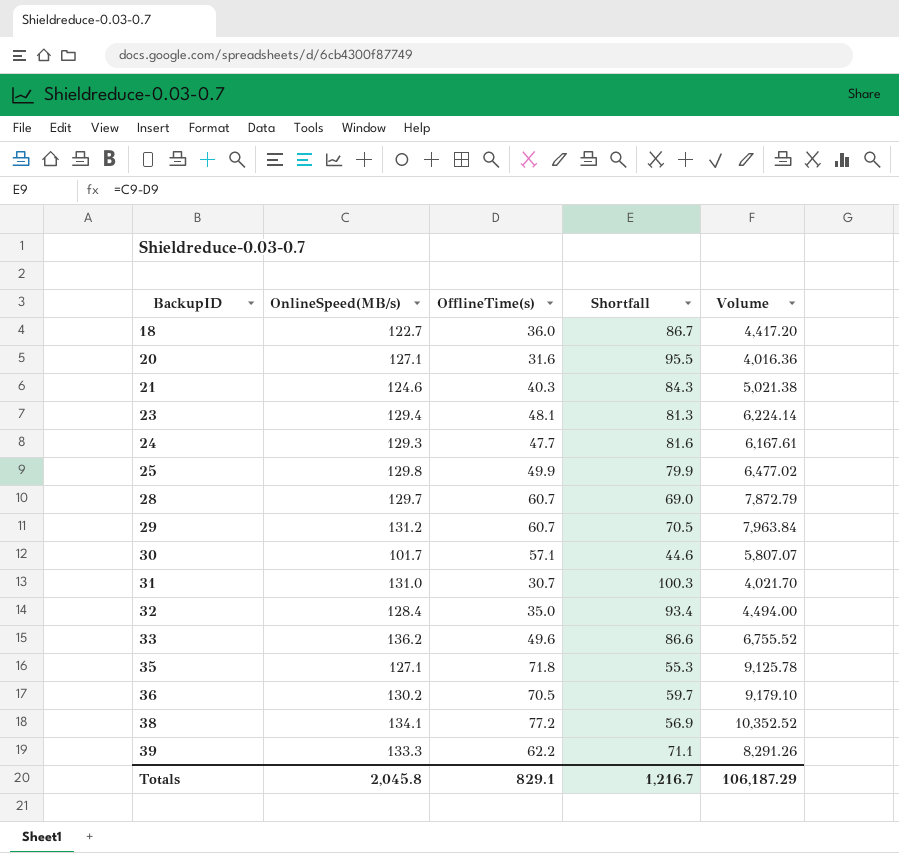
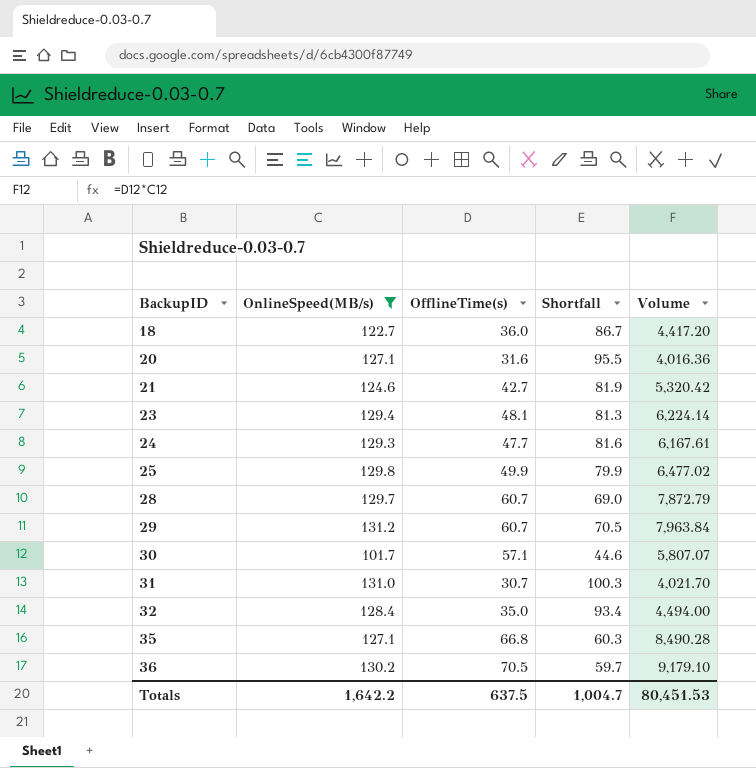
filter: none -> OnlineSpeed(MB/s) <= 131.2
21 | OfflineTime(s): 40.3 -> 42.7
21 | Shortfall: 84.3 -> 81.9
21 | Volume: 5,021.38 -> 5,320.42
35 | OfflineTime(s): 71.8 -> 66.8
35 | Shortfall: 55.3 -> 60.3
35 | Volume: 9,125.78 -> 8,490.28
Totals | OnlineSpeed(MB/s): 2,045.8 -> 1,642.2
Totals | OfflineTime(s): 829.1 -> 637.5
Totals | Shortfall: 1,216.7 -> 1,004.7
Totals | Volume: 106,187.29 -> 80,451.53

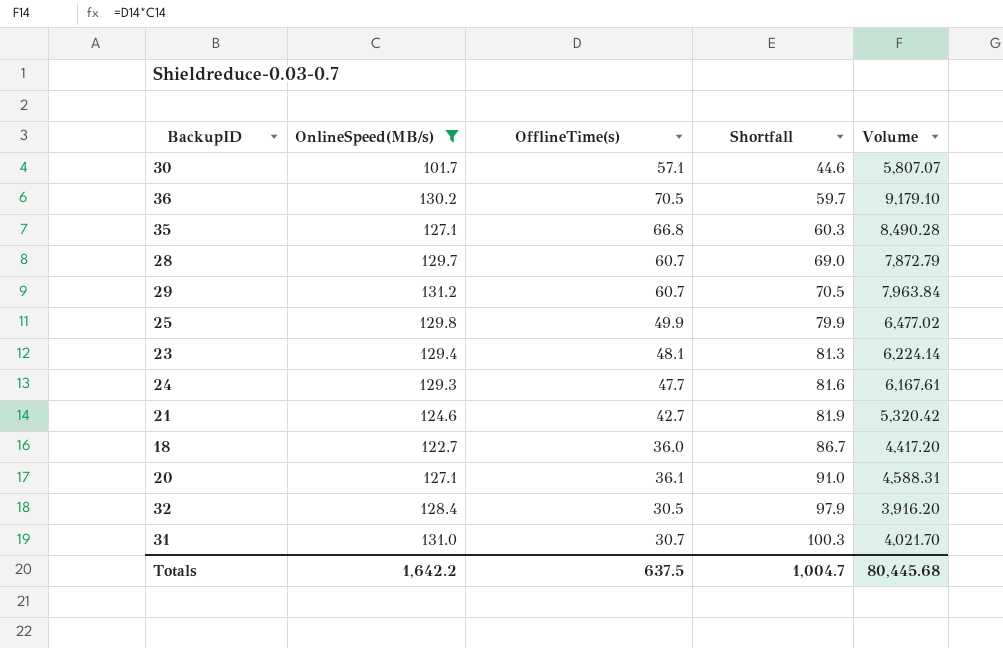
row order: BackupID ascending -> Shortfall ascending
20 | OfflineTime(s): 31.6 -> 36.1
20 | Shortfall: 95.5 -> 91.0
20 | Volume: 4,016.36 -> 4,588.31
32 | OfflineTime(s): 35.0 -> 30.5
32 | Shortfall: 93.4 -> 97.9
32 | Volume: 4,494.00 -> 3,916.20
Totals | Volume: 80,451.53 -> 80,445.68

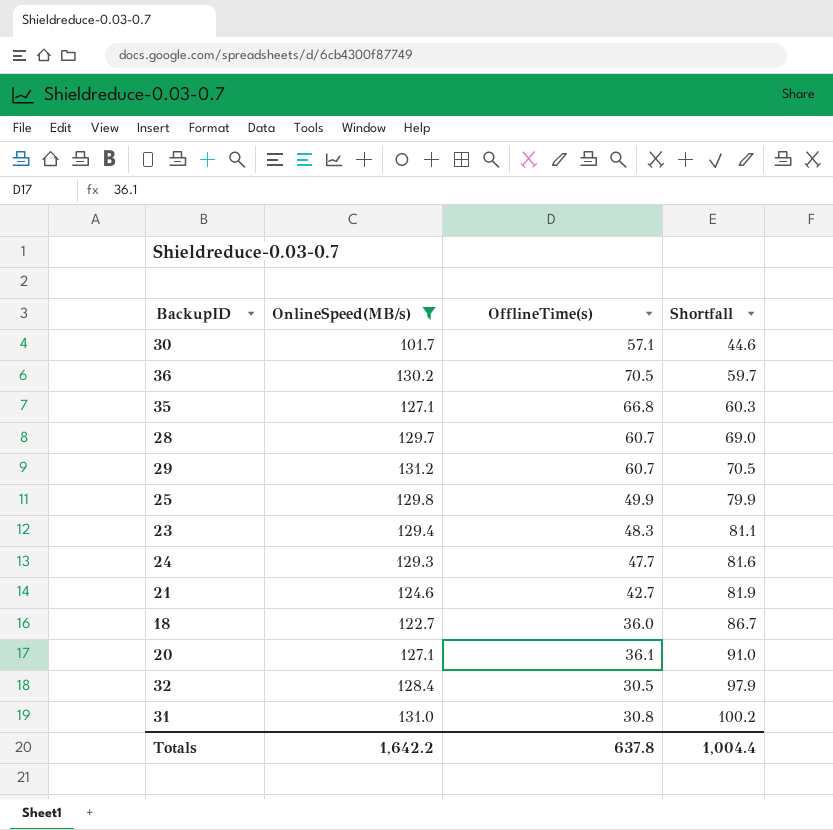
column Volume | formula: [OnlineSpeed(MB/s)] * [OfflineTime(s)] -> none
23 | OfflineTime(s): 48.1 -> 48.3
23 | Shortfall: 81.3 -> 81.1
31 | OfflineTime(s): 30.7 -> 30.8
31 | Shortfall: 100.3 -> 100.2
Totals | OfflineTime(s): 637.5 -> 637.8
Totals | Shortfall: 1,004.7 -> 1,004.4

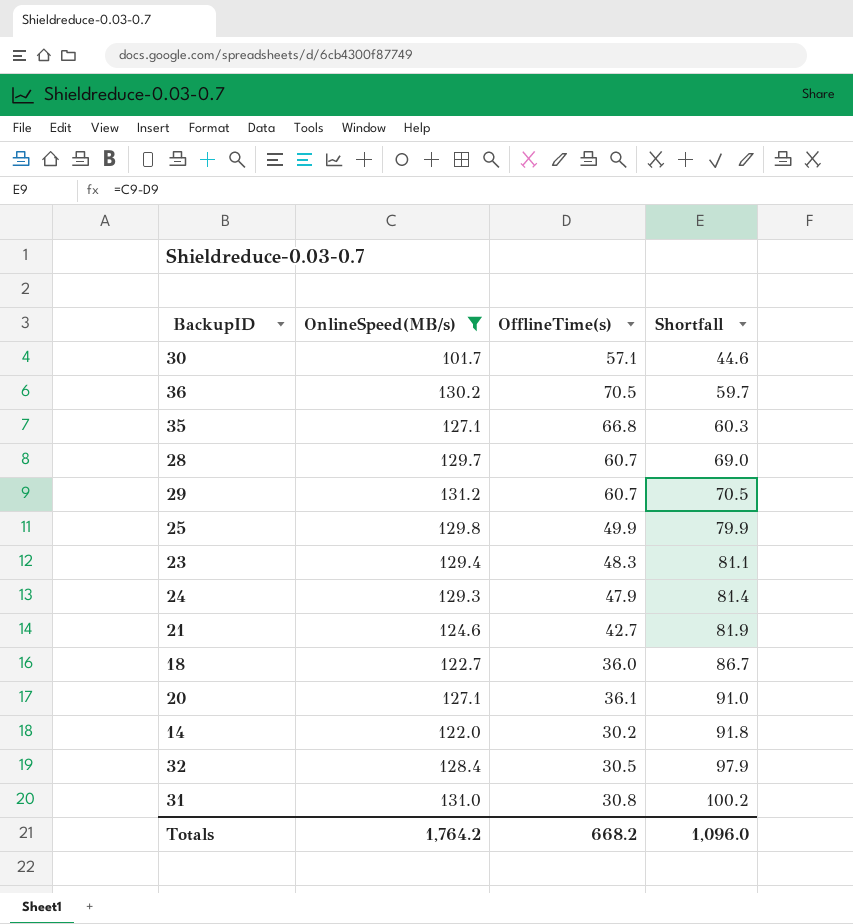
24 | OfflineTime(s): 47.7 -> 47.9
24 | Shortfall: 81.6 -> 81.4
row 14: none -> 122.0 | 30.2 | 91.8
Totals | OnlineSpeed(MB/s): 1,642.2 -> 1,764.2
Totals | OfflineTime(s): 637.8 -> 668.2
Totals | Shortfall: 1,004.4 -> 1,096.0

